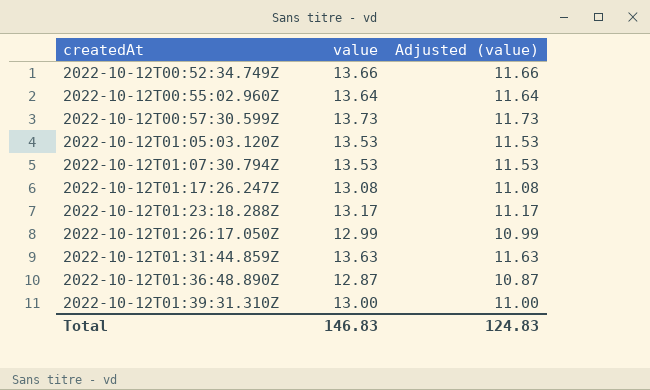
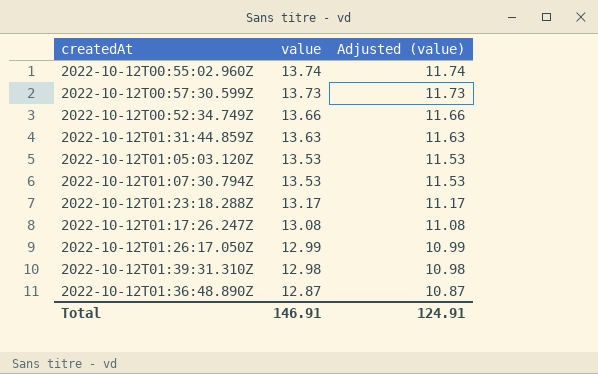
row order: createdAt ascending -> value descending
2022-10-12T00:55:02.960Z | value: 13.64 -> 13.74
2022-10-12T00:55:02.960Z | Adjusted (value): 11.64 -> 11.74
2022-10-12T01:39:31.310Z | value: 13.00 -> 12.98
2022-10-12T01:39:31.310Z | Adjusted (value): 11.00 -> 10.98
Total | value: 146.83 -> 146.91
Total | Adjusted (value): 124.83 -> 124.91

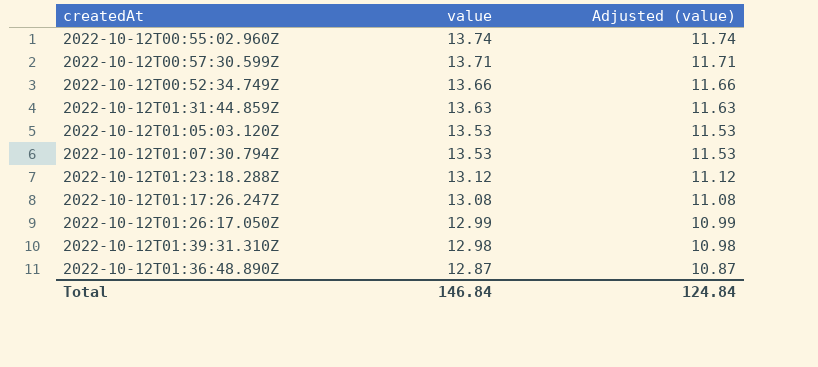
2022-10-12T00:57:30.599Z | value: 13.73 -> 13.71
2022-10-12T00:57:30.599Z | Adjusted (value): 11.73 -> 11.71
2022-10-12T01:23:18.288Z | value: 13.17 -> 13.12
2022-10-12T01:23:18.288Z | Adjusted (value): 11.17 -> 11.12
Total | value: 146.91 -> 146.84
Total | Adjusted (value): 124.91 -> 124.84

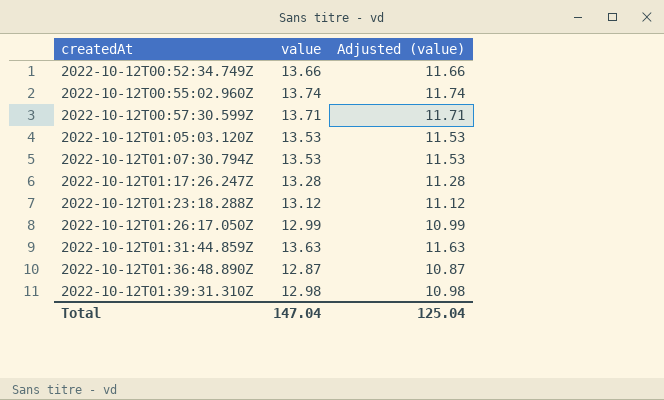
row order: value descending -> createdAt ascending
2022-10-12T01:17:26.247Z | value: 13.08 -> 13.28
2022-10-12T01:17:26.247Z | Adjusted (value): 11.08 -> 11.28
Total | value: 146.84 -> 147.04
Total | Adjusted (value): 124.84 -> 125.04

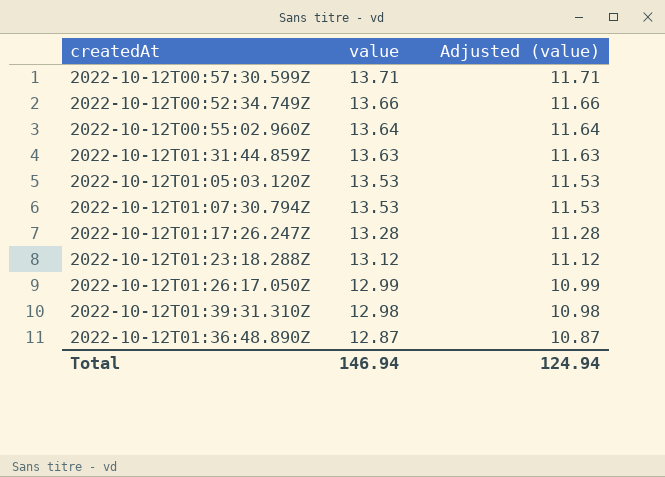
row order: createdAt ascending -> value descending
2022-10-12T00:55:02.960Z | value: 13.74 -> 13.64
2022-10-12T00:55:02.960Z | Adjusted (value): 11.74 -> 11.64
Total | value: 147.04 -> 146.94
Total | Adjusted (value): 125.04 -> 124.94

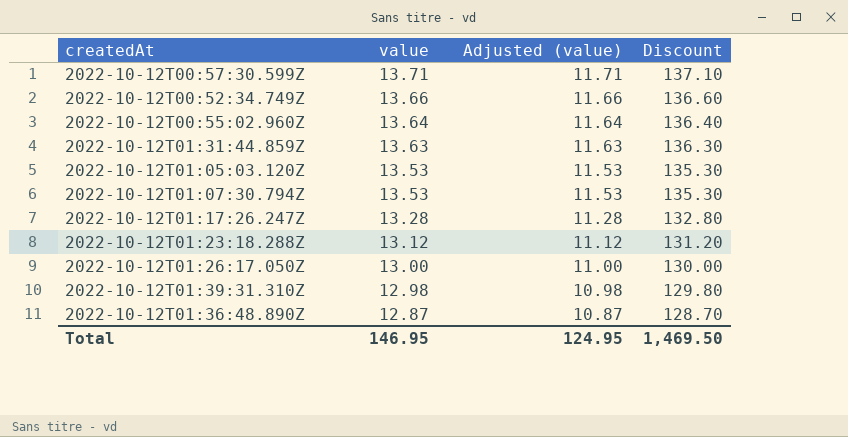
column Discount | formula: none -> [value] * 10
2022-10-12T01:26:17.050Z | value: 12.99 -> 13.00
2022-10-12T01:26:17.050Z | Adjusted (value): 10.99 -> 11.00
Total | value: 146.94 -> 146.95
Total | Adjusted (value): 124.94 -> 124.95

